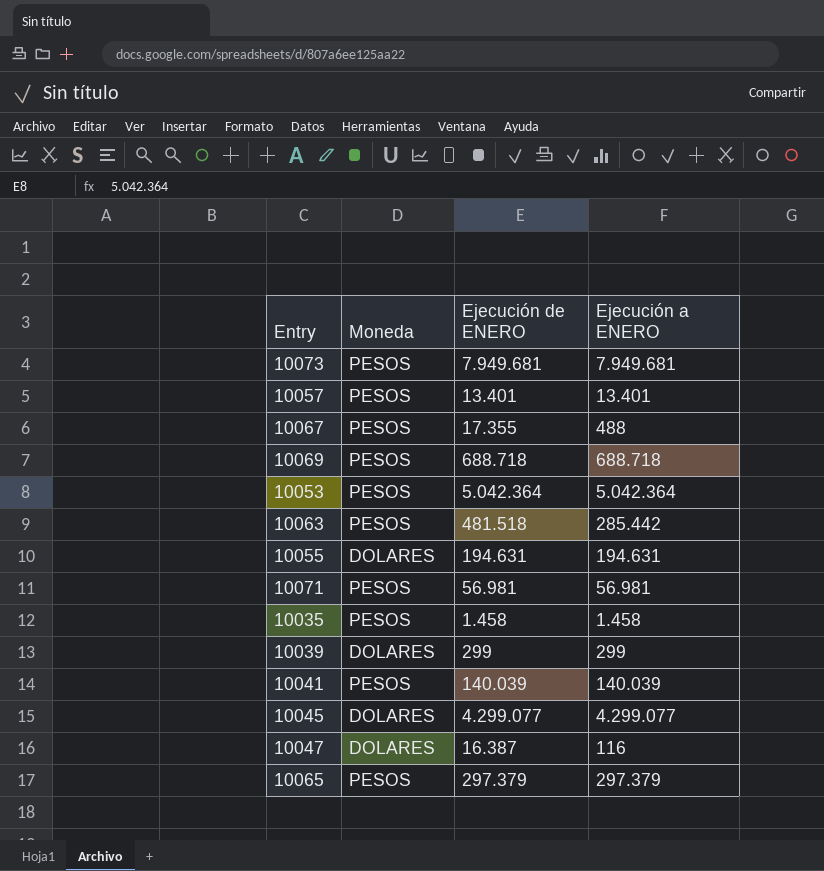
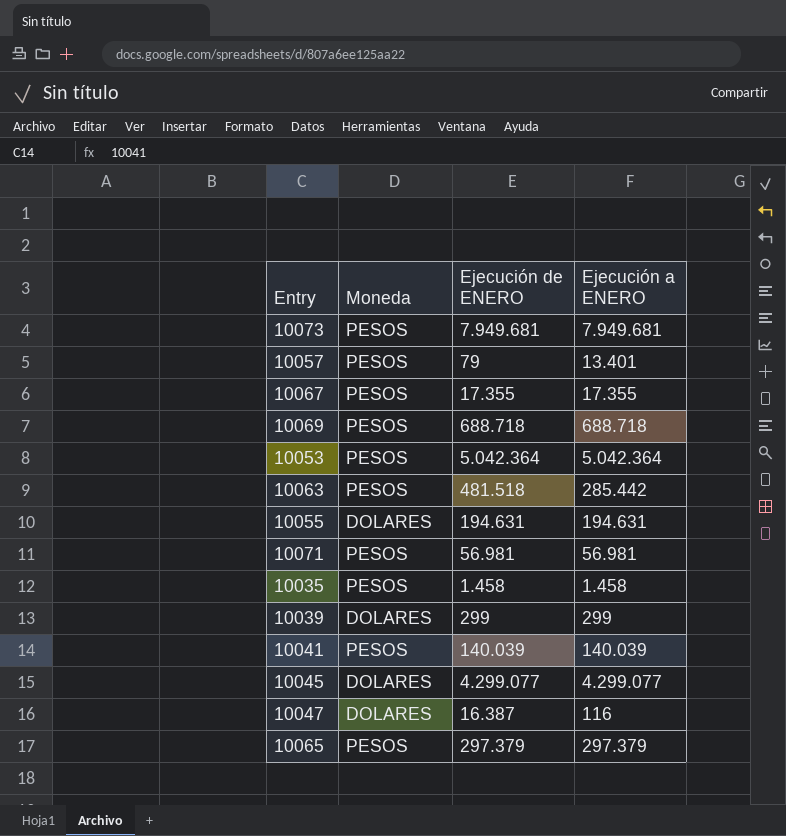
10057 | Ejecución de ENERO: 13.401 -> 79
10067 | Ejecución a ENERO: 488 -> 17.355

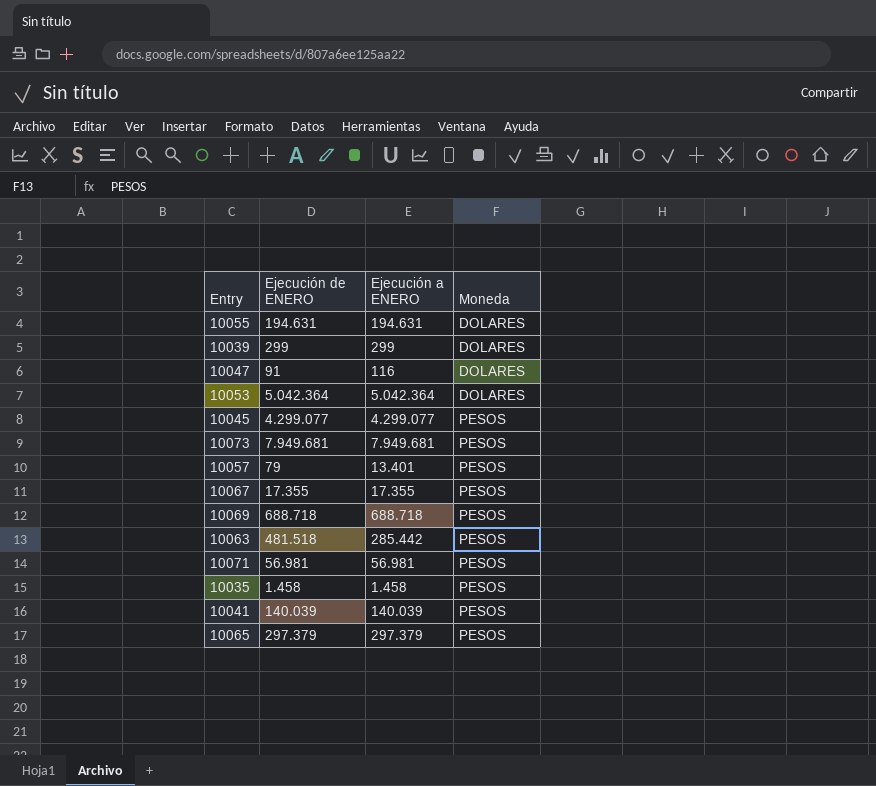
row order: none -> Moneda ascending
column Moneda | position: 2 -> 4
10047 | Ejecución de ENERO: 16.387 -> 91
10053 | Moneda: PESOS -> DOLARES
10045 | Moneda: DOLARES -> PESOS

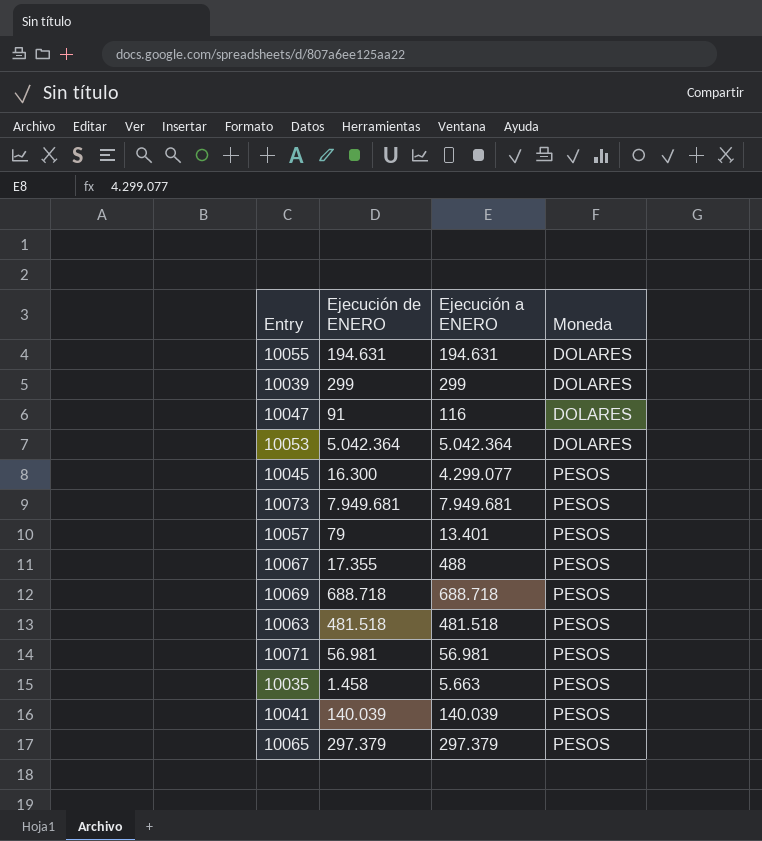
10045 | Ejecución de ENERO: 4.299.077 -> 16.300
10067 | Ejecución a ENERO: 17.355 -> 488
10063 | Ejecución a ENERO: 285.442 -> 481.518
10035 | Ejecución a ENERO: 1.458 -> 5.663

